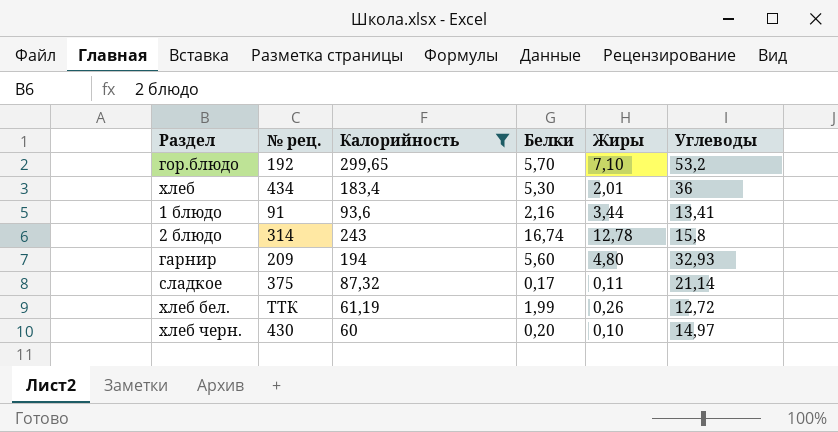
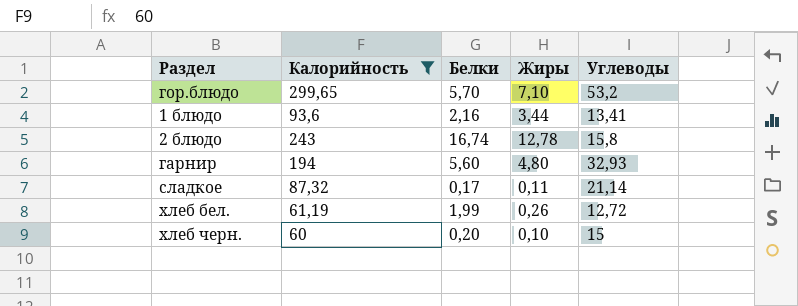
column № рец. | position: 2 -> none
row хлеб: 434 | 183,4 | 5,30 | 2,01 | 36 -> none
хлеб черн. | Углеводы: 14,97 -> 15

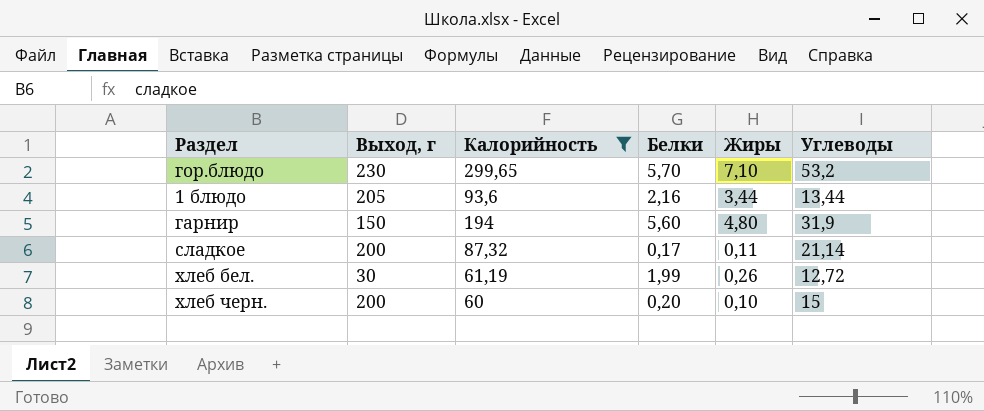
column Выход, г | position: none -> 2
row 2 блюдо: 243 | 16,74 | 12,78 | 15,8 -> none
1 блюдо | Углеводы: 13,41 -> 13,44
гарнир | Углеводы: 32,93 -> 31,9

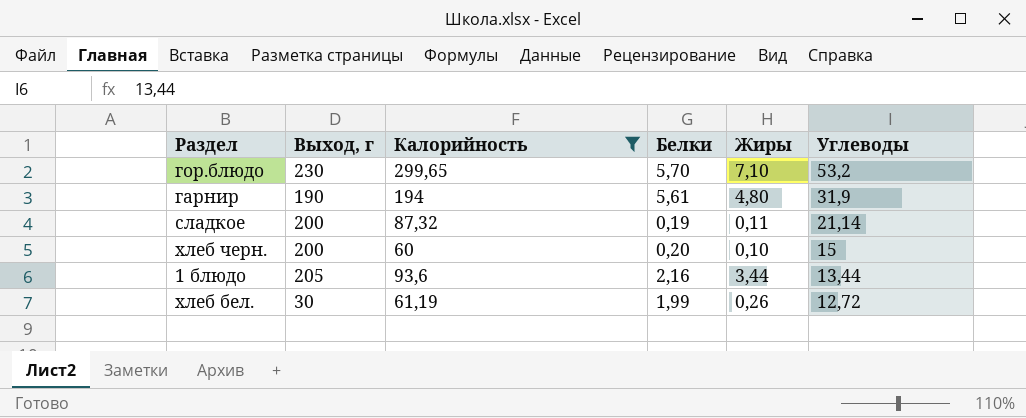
row order: none -> Углеводы descending
гарнир | Выход, г: 150 -> 190
гарнир | Белки: 5,60 -> 5,61
сладкое | Белки: 0,17 -> 0,19

